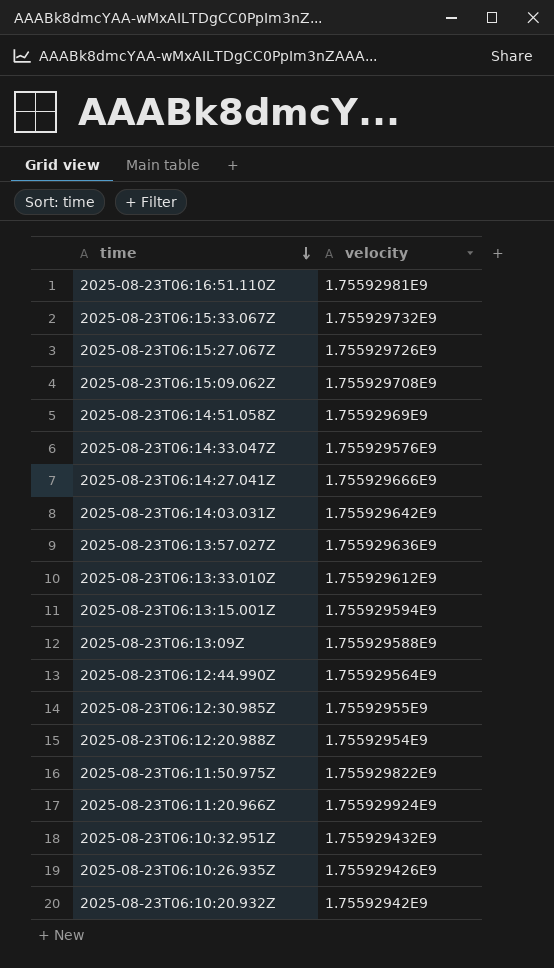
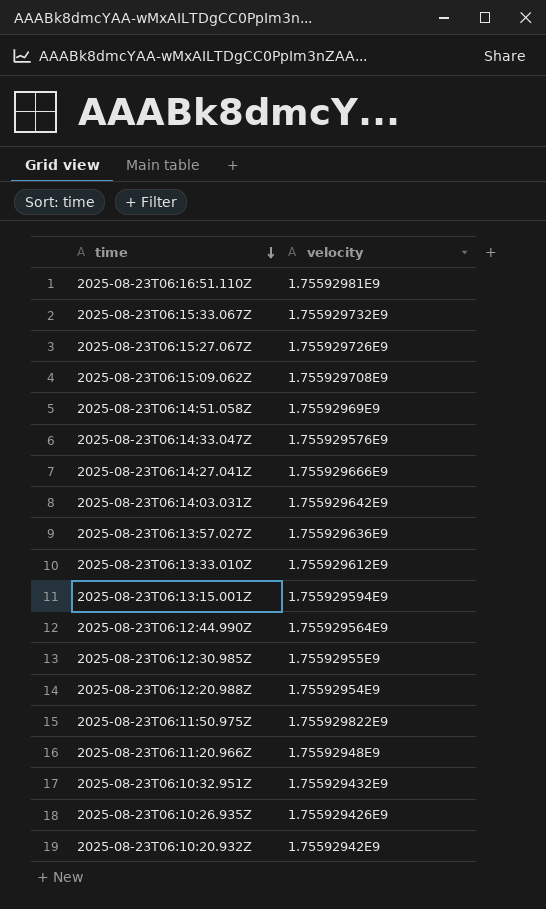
row 2025-08-23T06:13:09Z: 1.755929588E9 -> none
2025-08-23T06:11:20.966Z | velocity: 1.755929924E9 -> 1.75592948E9

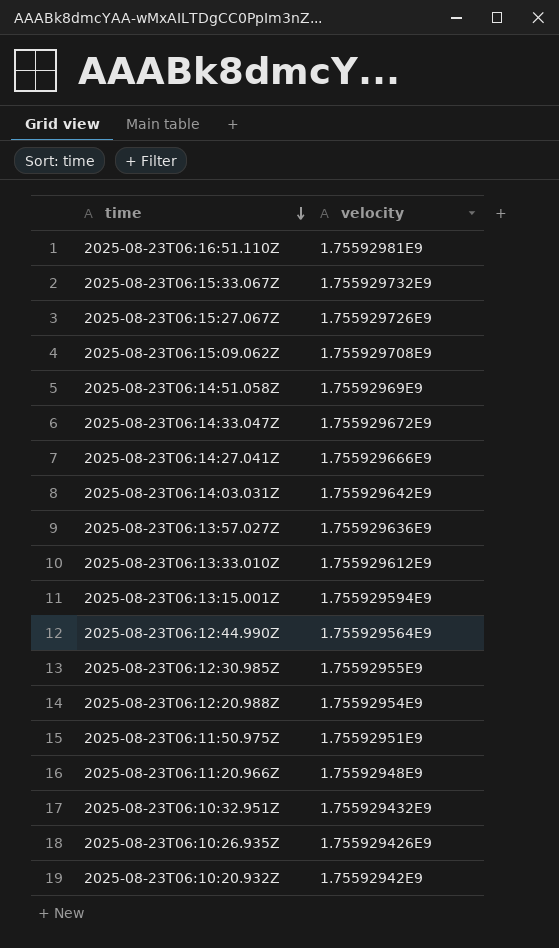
2025-08-23T06:14:33.047Z | velocity: 1.755929576E9 -> 1.755929672E9
2025-08-23T06:11:50.975Z | velocity: 1.755929822E9 -> 1.75592951E9

